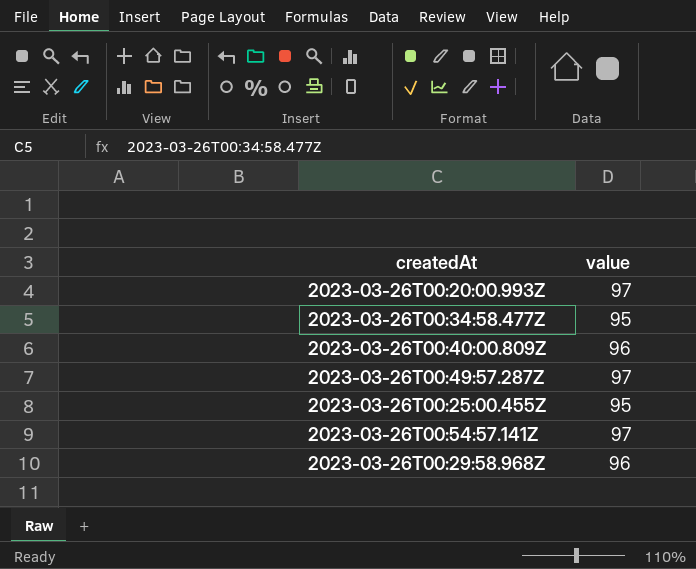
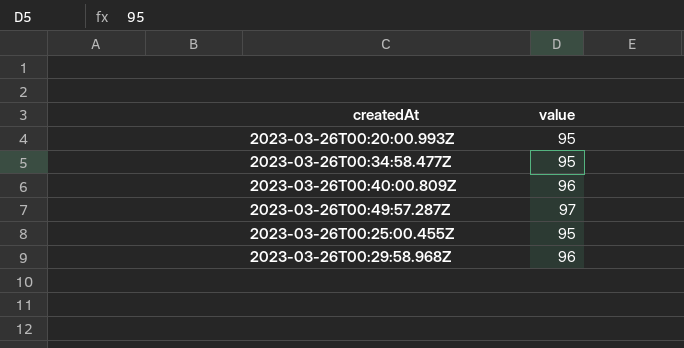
row 2023-03-26T00:54:57.141Z: 97 -> none
2023-03-26T00:20:00.993Z | value: 97 -> 95

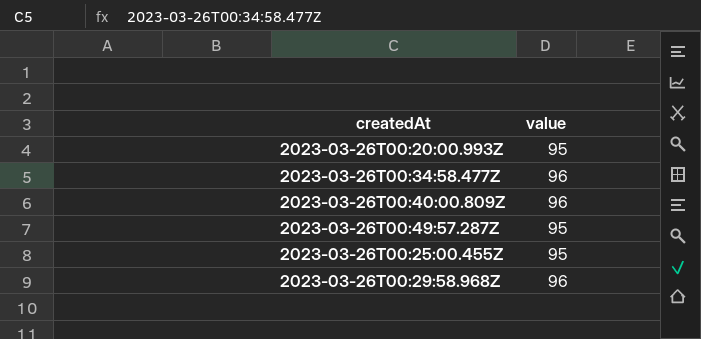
2023-03-26T00:34:58.477Z | value: 95 -> 96
2023-03-26T00:49:57.287Z | value: 97 -> 95

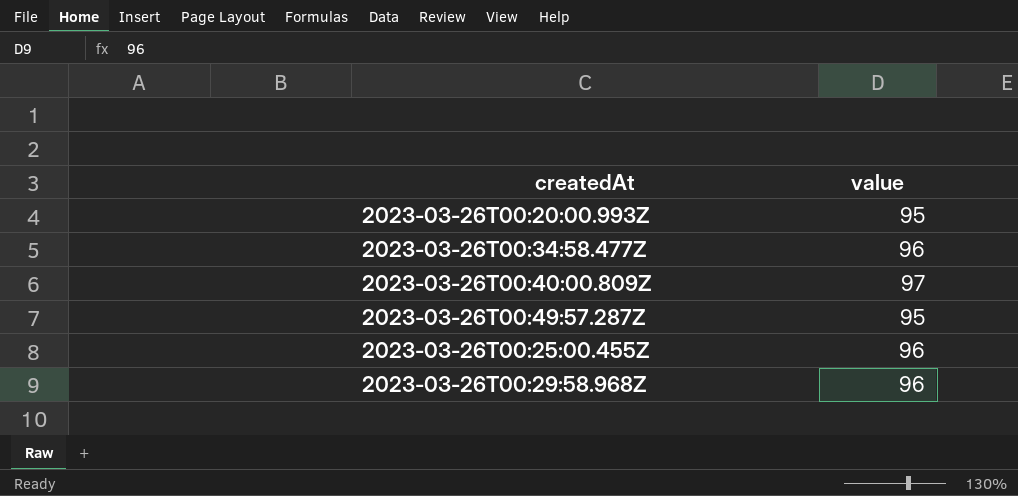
2023-03-26T00:40:00.809Z | value: 96 -> 97
2023-03-26T00:25:00.455Z | value: 95 -> 96

